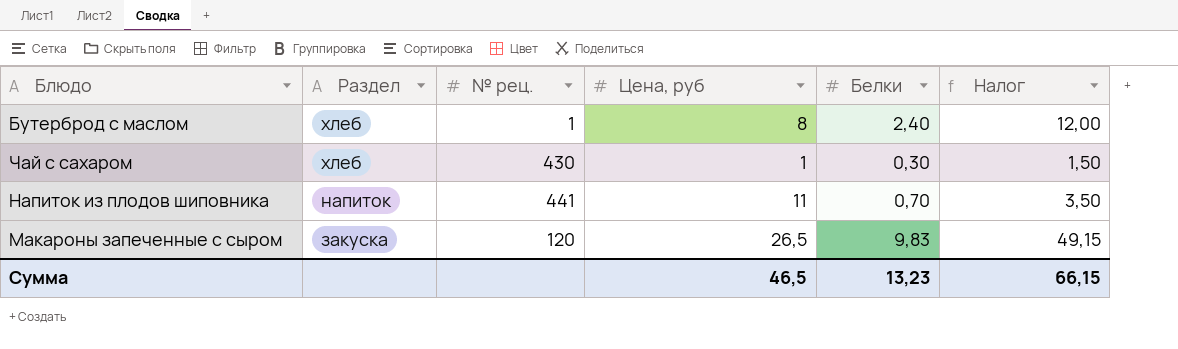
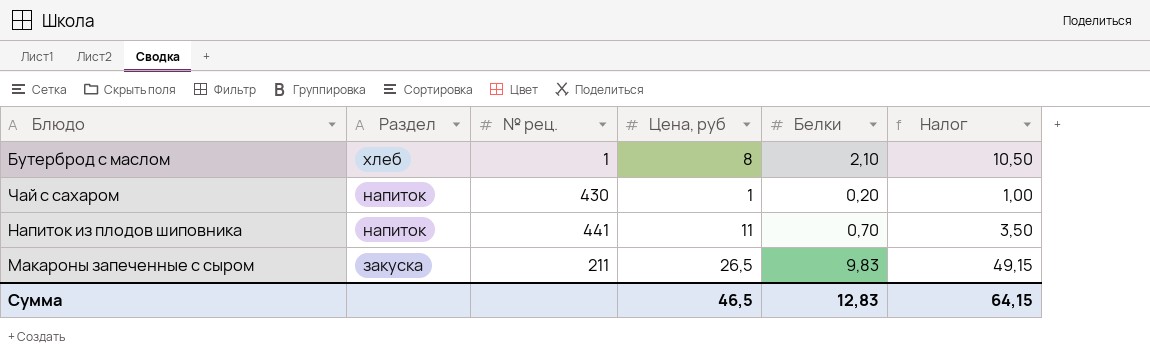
Бутерброд с маслом | Белки: 2,40 -> 2,10
Бутерброд с маслом | Налог: 12,00 -> 10,50
Чай с сахаром | Раздел: хлеб -> напиток
Чай с сахаром | Белки: 0,30 -> 0,20
Чай с сахаром | Налог: 1,50 -> 1,00
Макароны запеченные с сыром | № рец.: 120 -> 211
Сумма | Белки: 13,23 -> 12,83
Сумма | Налог: 66,15 -> 64,15

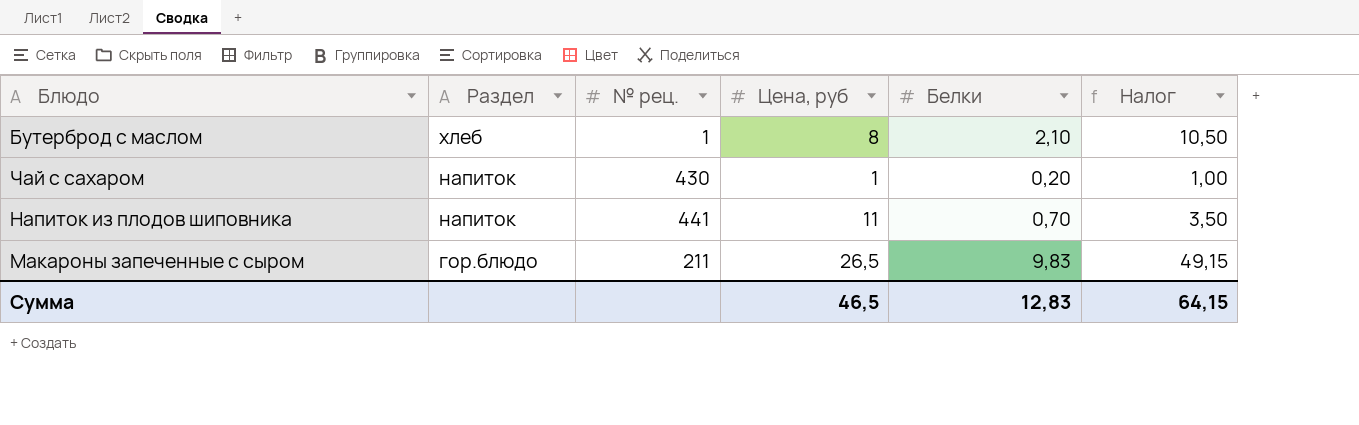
Макароны запеченные с сыром | Раздел: закуска -> гор.блюдо

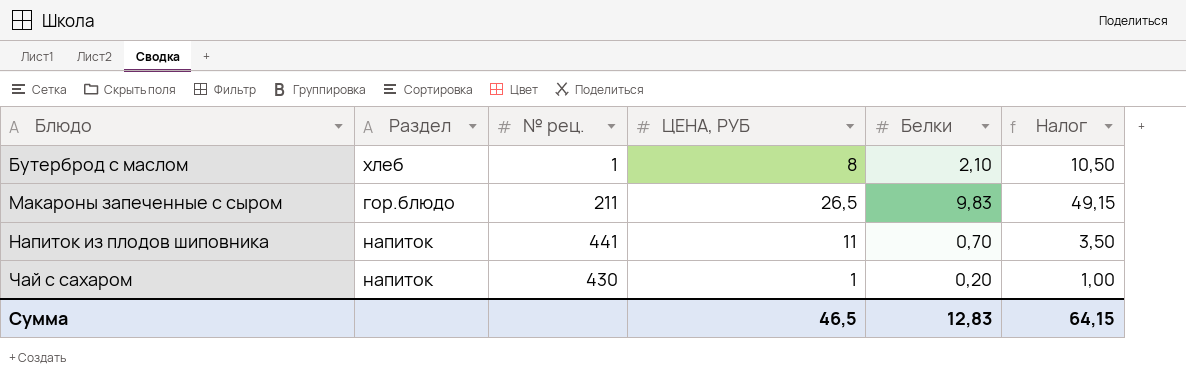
row order: Раздел descending -> Блюдо ascending
column name: Цена, руб -> ЦЕНА, РУБ

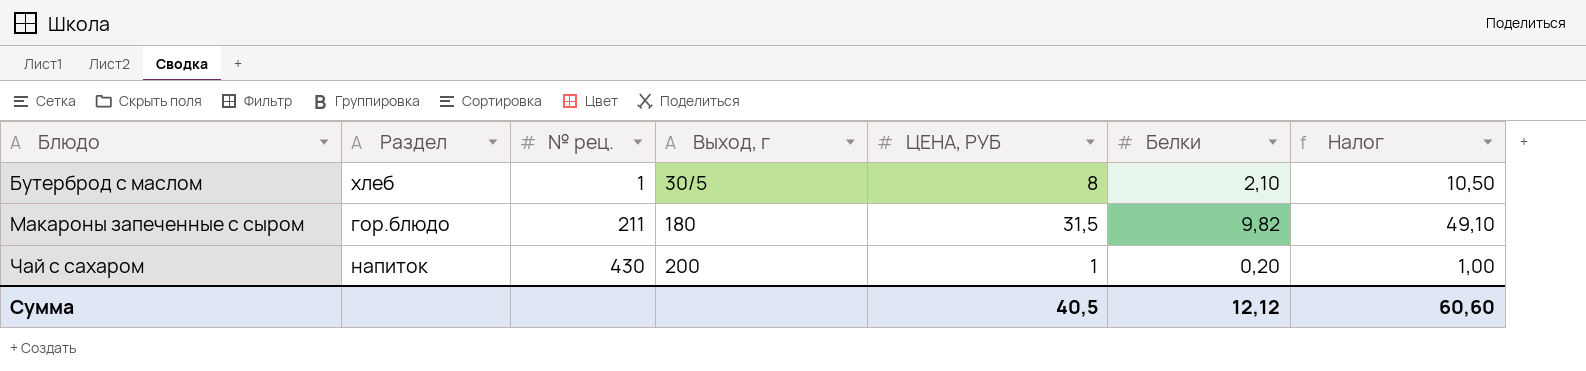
column Выход, г | position: none -> 4
row Напиток из плодов шиповника: напиток | 441 | 11 | 0,70 | 3,50 -> none
Макароны запеченные с сыром | ЦЕНА, РУБ: 26,5 -> 31,5
Макароны запеченные с сыром | Белки: 9,83 -> 9,82
Макароны запеченные с сыром | Налог: 49,15 -> 49,10
Сумма | ЦЕНА, РУБ: 46,5 -> 40,5
Сумма | Белки: 12,83 -> 12,12
Сумма | Налог: 64,15 -> 60,60

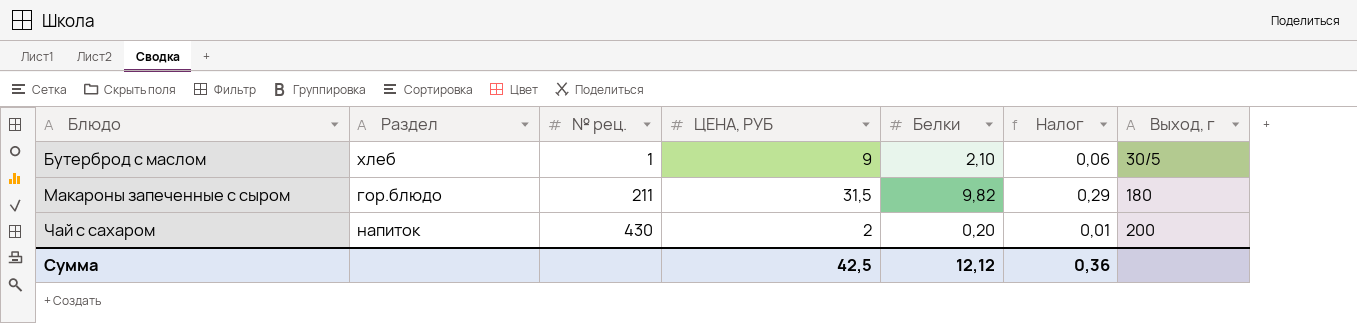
column Налог | formula: [Белки] * 5 -> [Белки] * 0,03
column Выход, г | position: 4 -> 7
Бутерброд с маслом | ЦЕНА, РУБ: 8 -> 9
Чай с сахаром | ЦЕНА, РУБ: 1 -> 2
Сумма | ЦЕНА, РУБ: 40,5 -> 42,5
Сумма | Налог: 60,60 -> 0,36

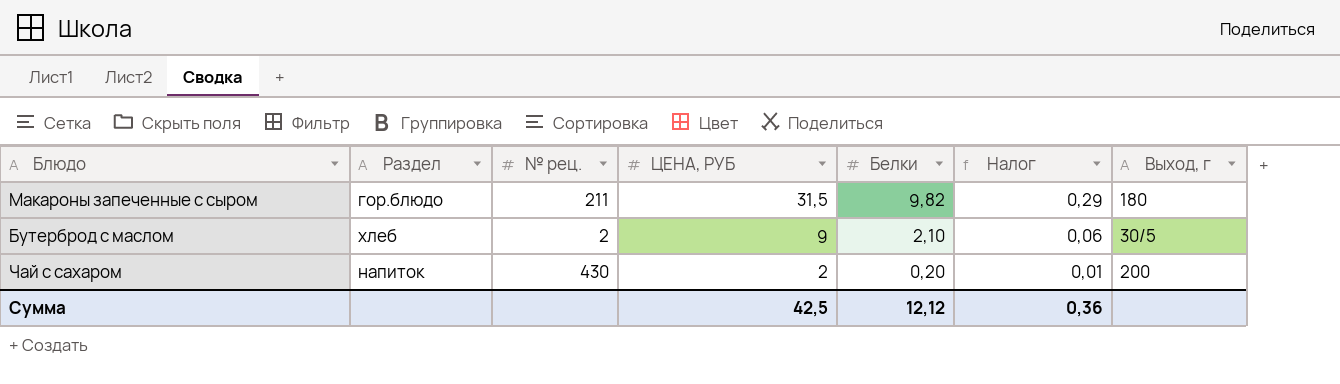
row order: Блюдо ascending -> ЦЕНА, РУБ descending
Бутерброд с маслом | № рец.: 1 -> 2

